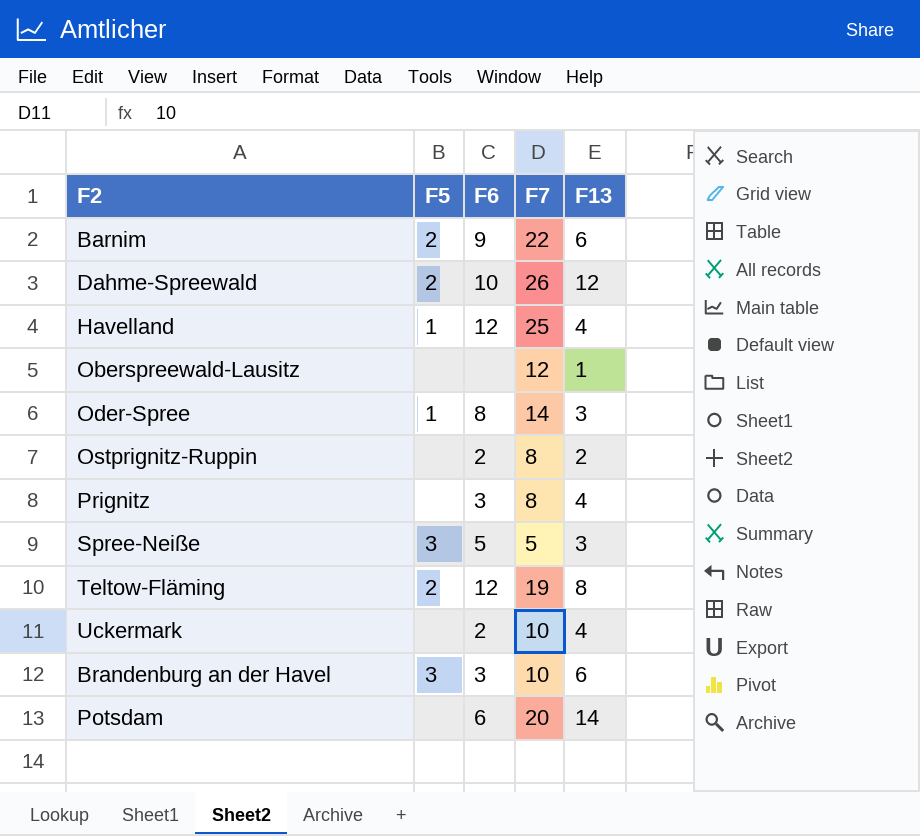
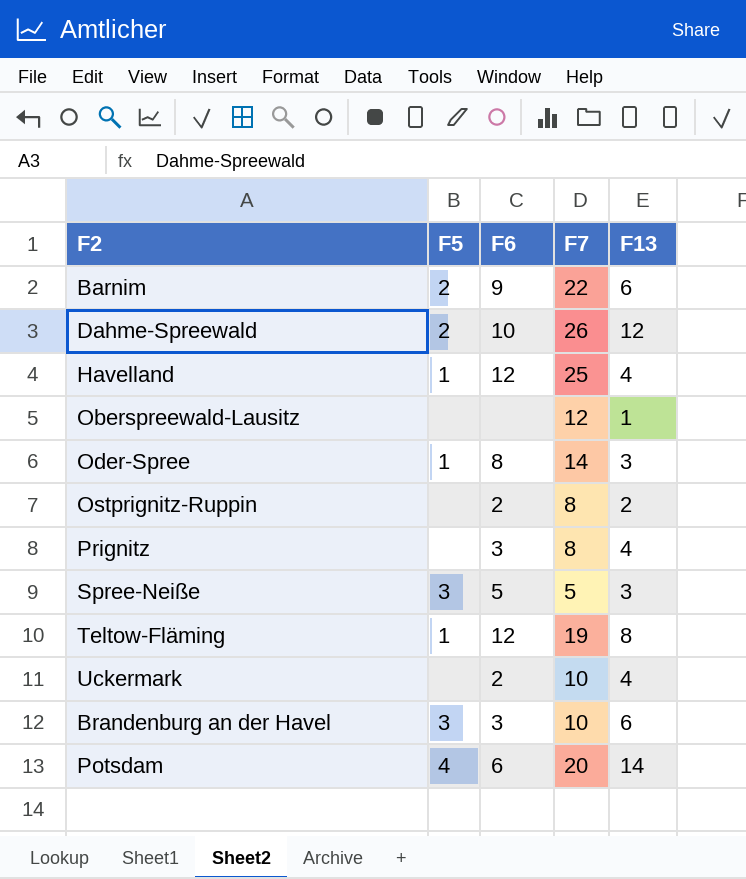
Teltow-Fläming | F5: 2 -> 1
Potsdam | F5: none -> 4

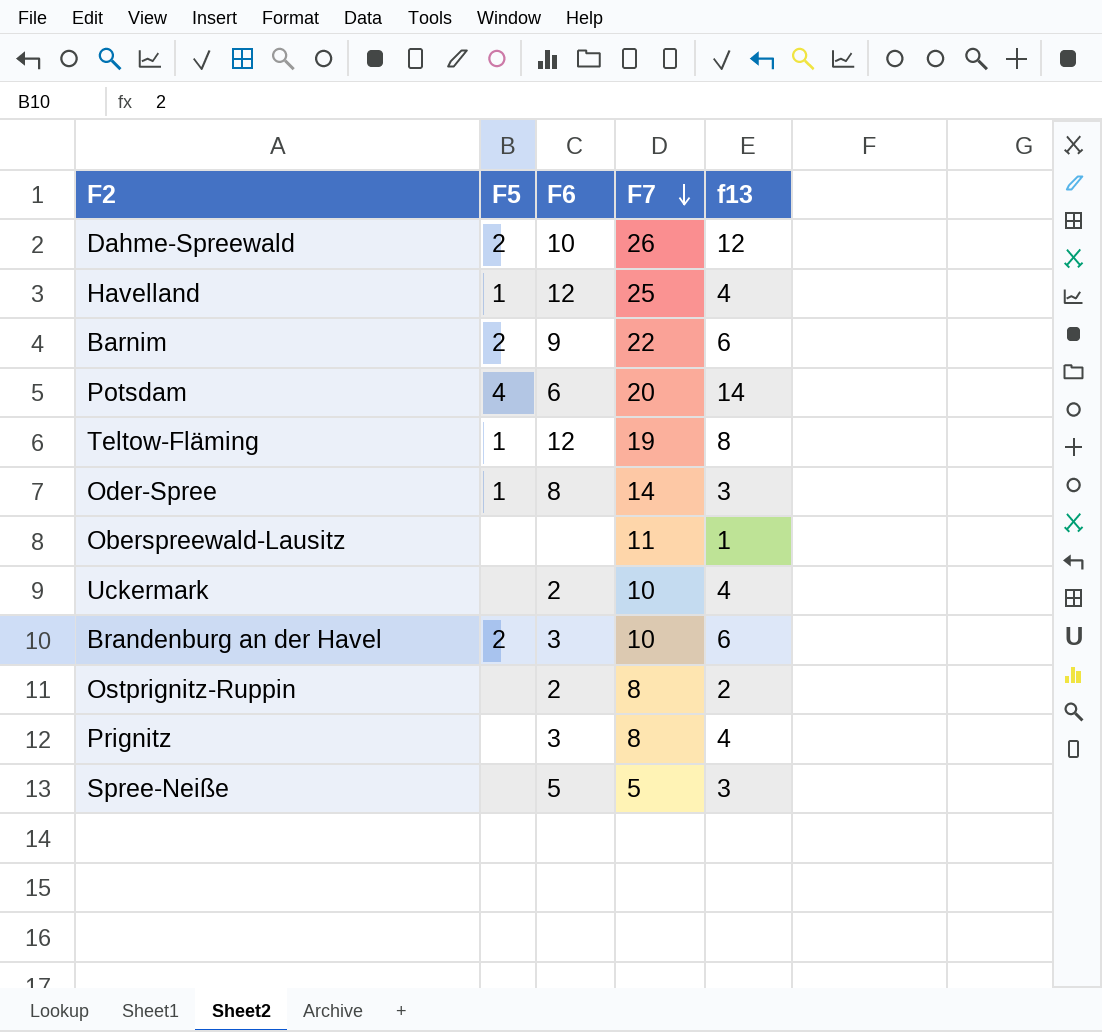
row order: none -> F7 descending
column name: F13 -> f13
Oberspreewald-Lausitz | F7: 12 -> 11
Brandenburg an der Havel | F5: 3 -> 2
Spree-Neiße | F5: 3 -> none

